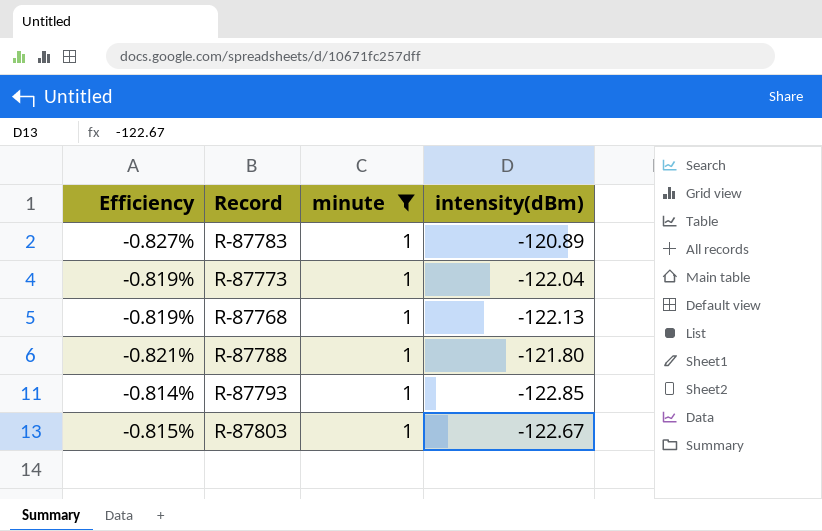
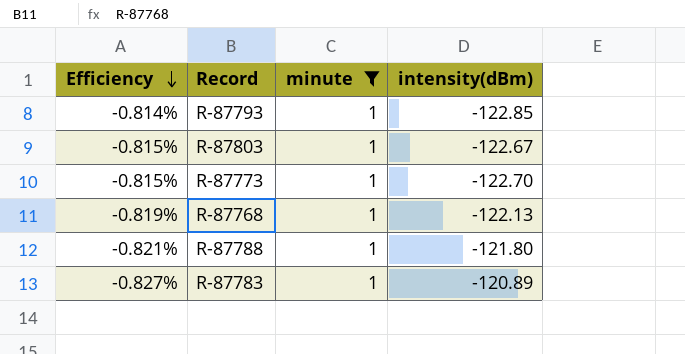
row order: none -> Efficiency descending
R-87773 | Efficiency: -0.819% -> -0.815%
R-87773 | intensity(dBm): -122.04 -> -122.70

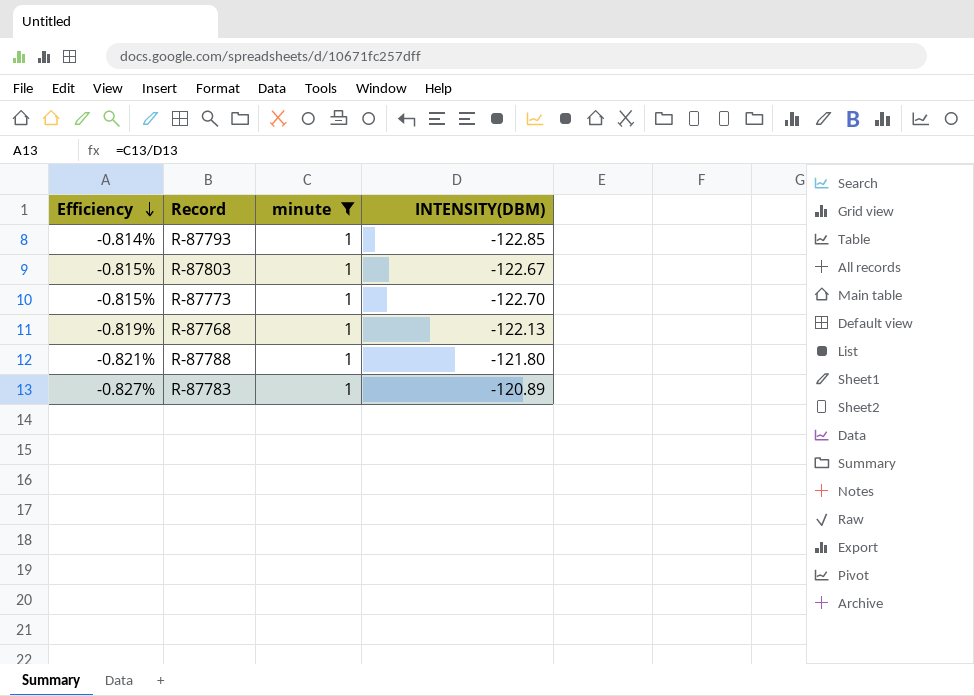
column name: intensity(dBm) -> INTENSITY(DBM)

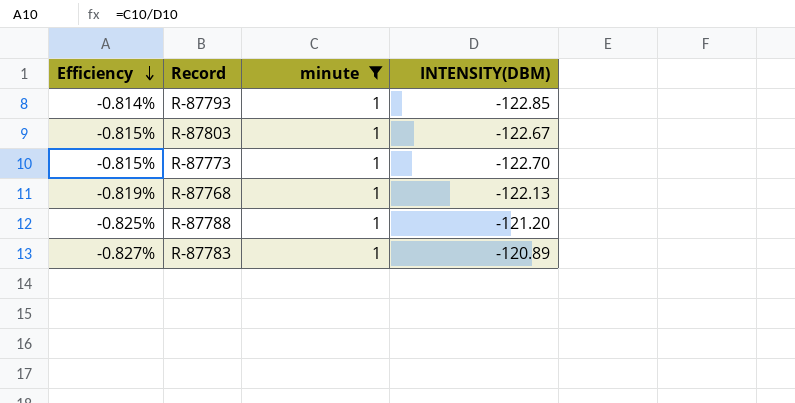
R-87788 | Efficiency: -0.821% -> -0.825%
R-87788 | INTENSITY(DBM): -121.80 -> -121.20

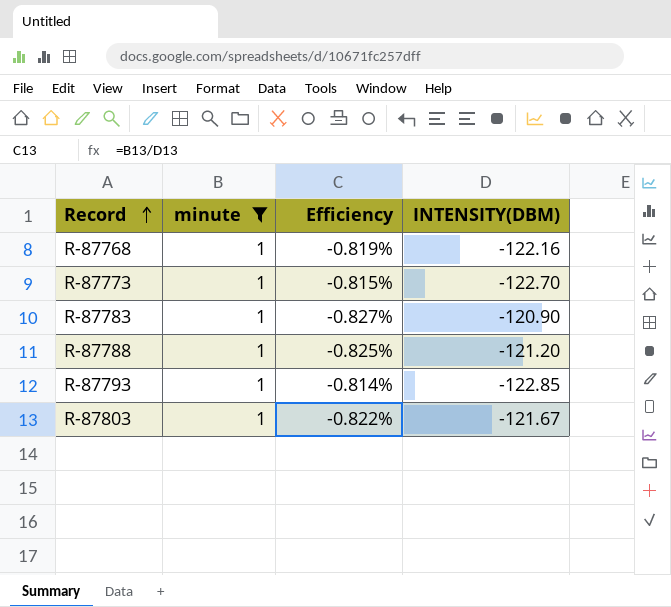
row order: Efficiency descending -> Record ascending
column Efficiency | position: 1 -> 3
R-87768 | INTENSITY(DBM): -122.13 -> -122.16
R-87783 | INTENSITY(DBM): -120.89 -> -120.90
R-87803 | Efficiency: -0.815% -> -0.822%
R-87803 | INTENSITY(DBM): -122.67 -> -121.67

